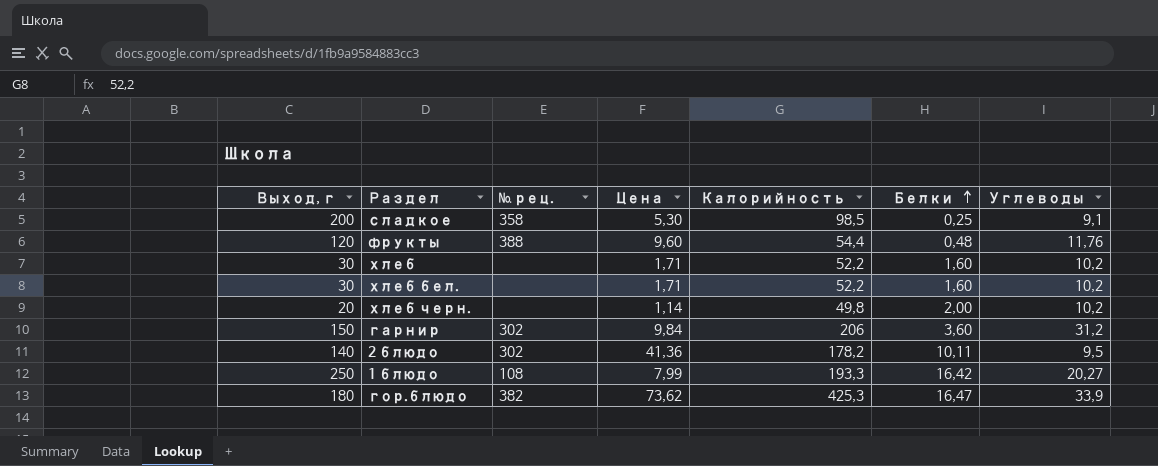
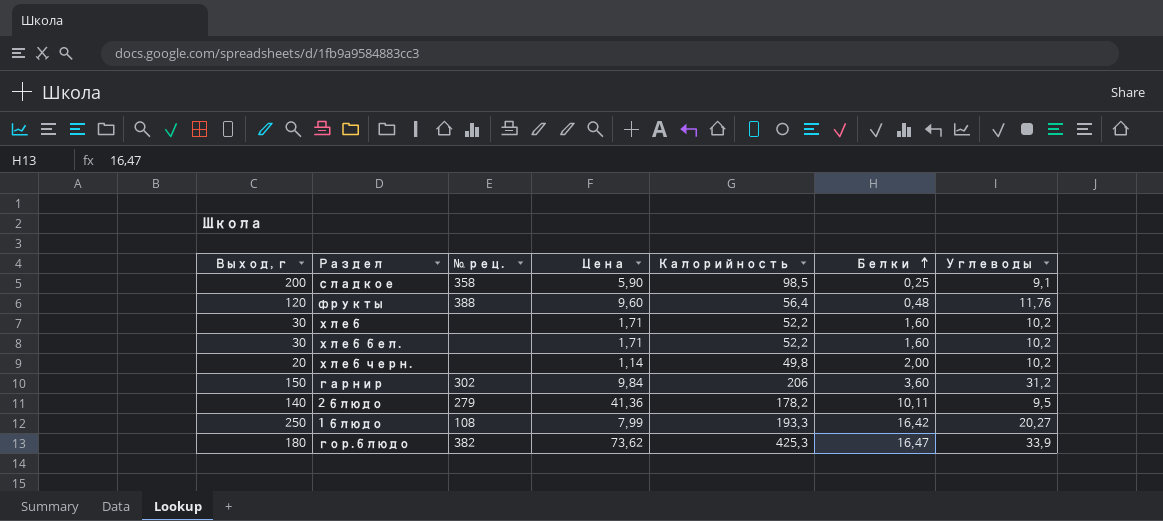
сладкое | Цена: 5,30 -> 5,90
фрукты | Калорийность: 54,4 -> 56,4
2 блюдо | № рец.: 302 -> 279

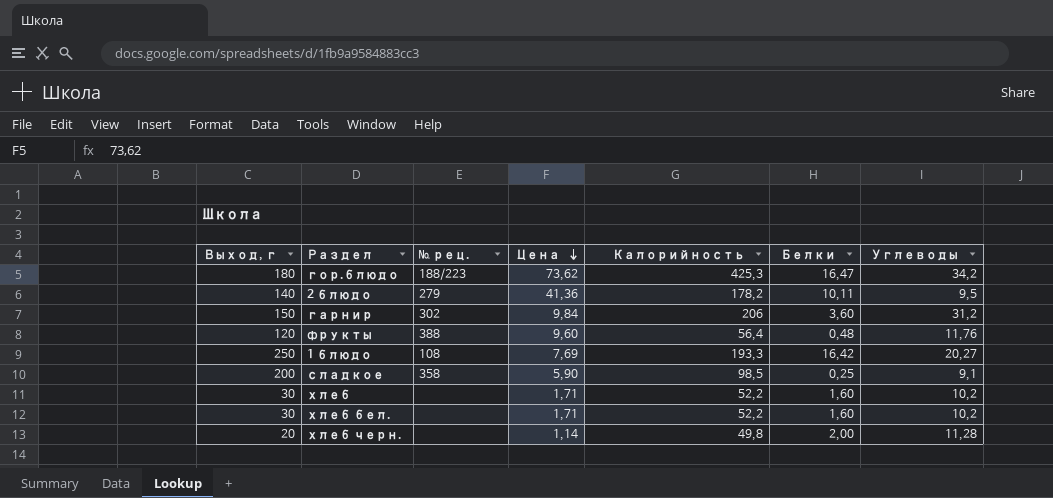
row order: Белки ascending -> Цена descending
гор.блюдо | № рец.: 382 -> 188/223
гор.блюдо | Углеводы: 33,9 -> 34,2
1 блюдо | Цена: 7,99 -> 7,69
хлеб черн. | Углеводы: 10,2 -> 11,28

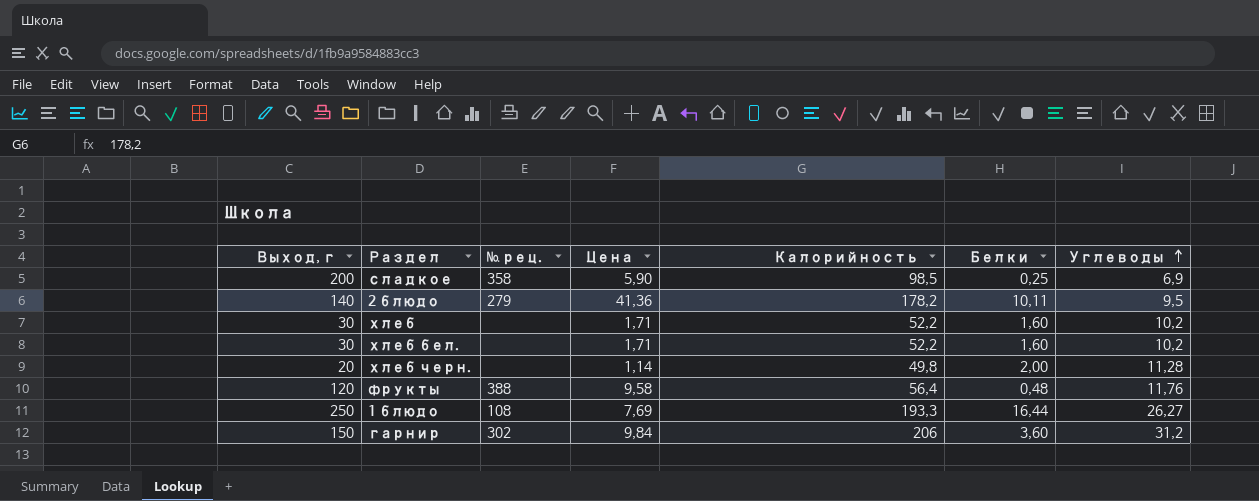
row order: Цена descending -> Углеводы ascending
row гор.блюдо: 180 | 188/223 | 73,62 | 425,3 | 16,47 | 34,2 -> none
сладкое | Углеводы: 9,1 -> 6,9
фрукты | Цена: 9,60 -> 9,58
1 блюдо | Белки: 16,42 -> 16,44
1 блюдо | Углеводы: 20,27 -> 26,27

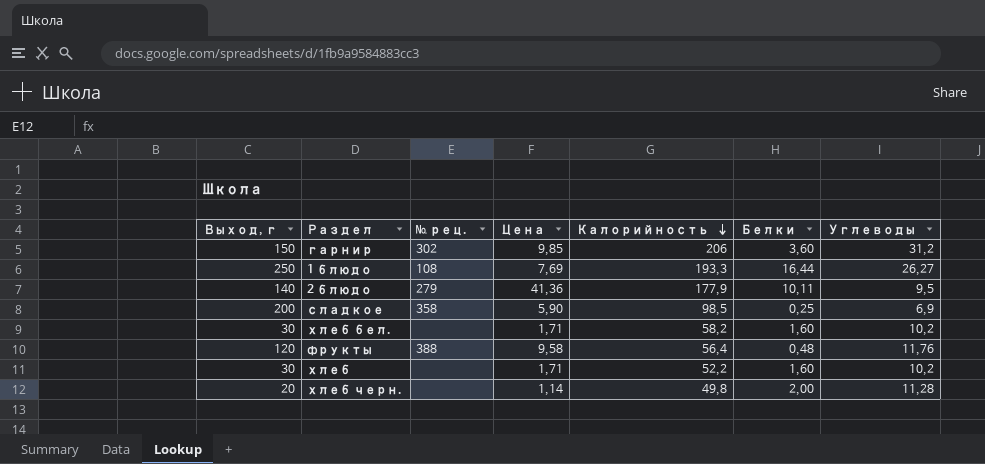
row order: Углеводы ascending -> Калорийность descending
гарнир | Цена: 9,84 -> 9,85
2 блюдо | Калорийность: 178,2 -> 177,9
хлеб бел. | Калорийность: 52,2 -> 58,2

